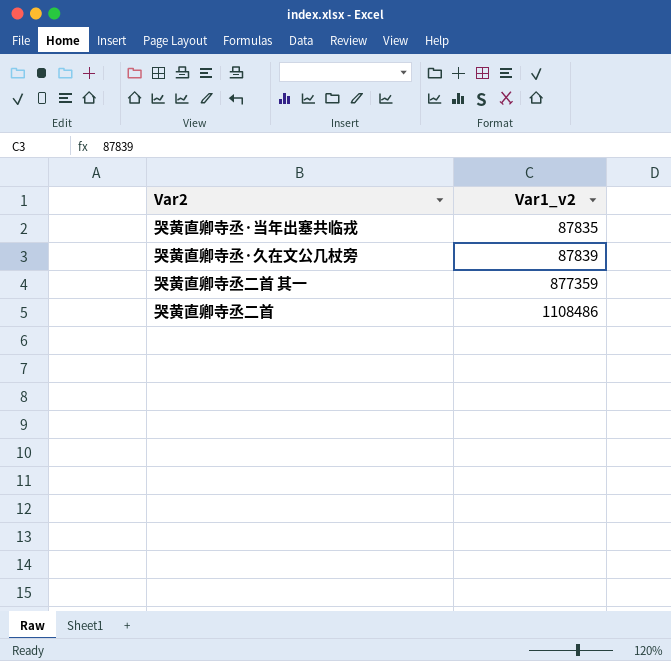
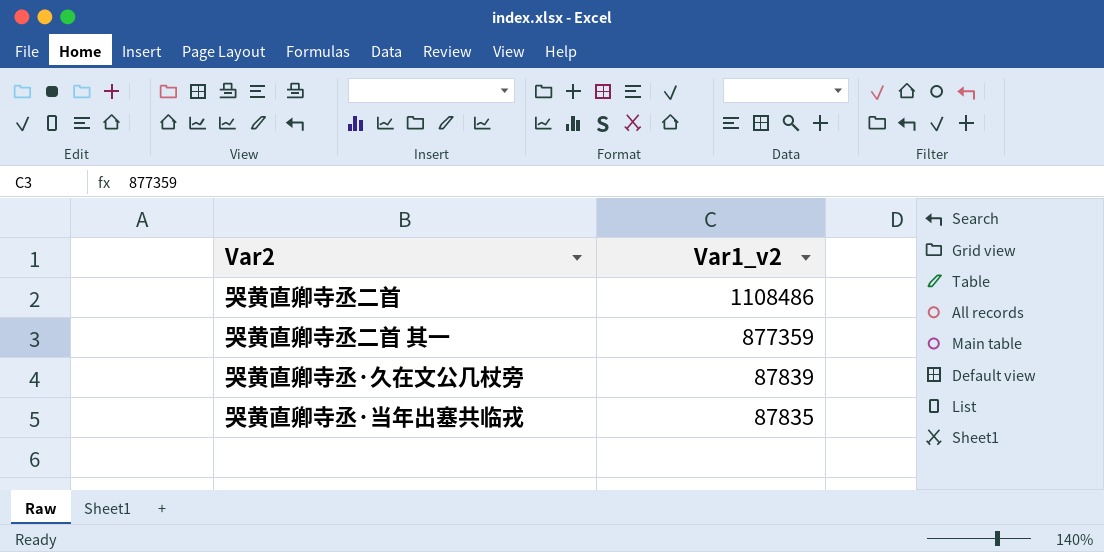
row order: Var1_v2 ascending -> Var1_v2 descending

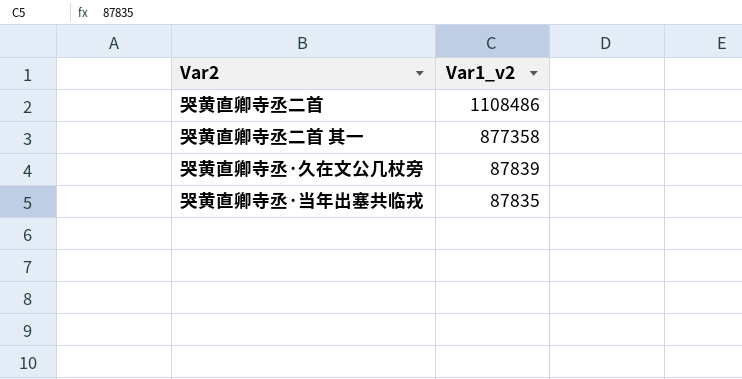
哭黄直卿寺丞二首 其一 | Var1_v2: 877359 -> 877358

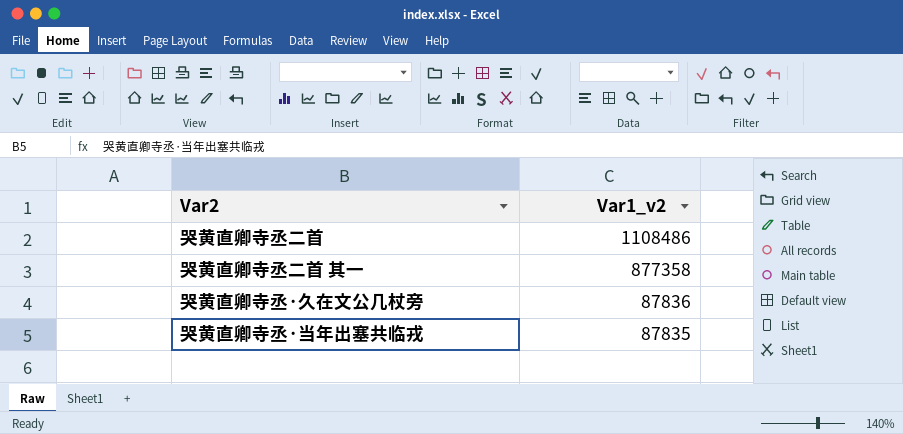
哭黄直卿寺丞·久在文公几杖旁 | Var1_v2: 87839 -> 87836

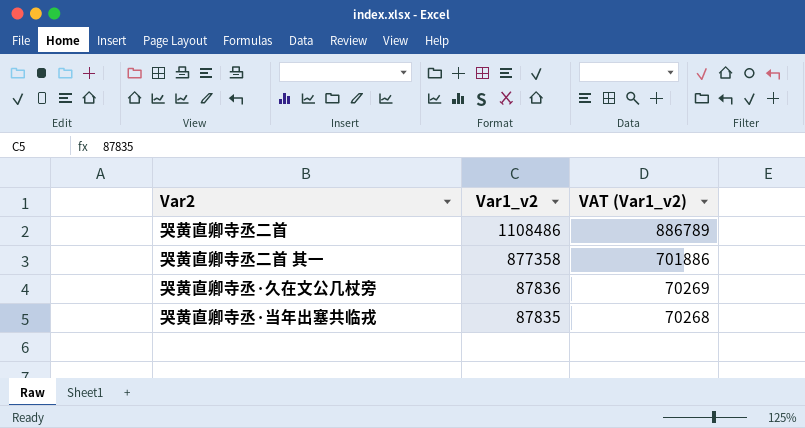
column VAT (Var1_v2) | formula: none -> [Var1_v2] * 0.8

